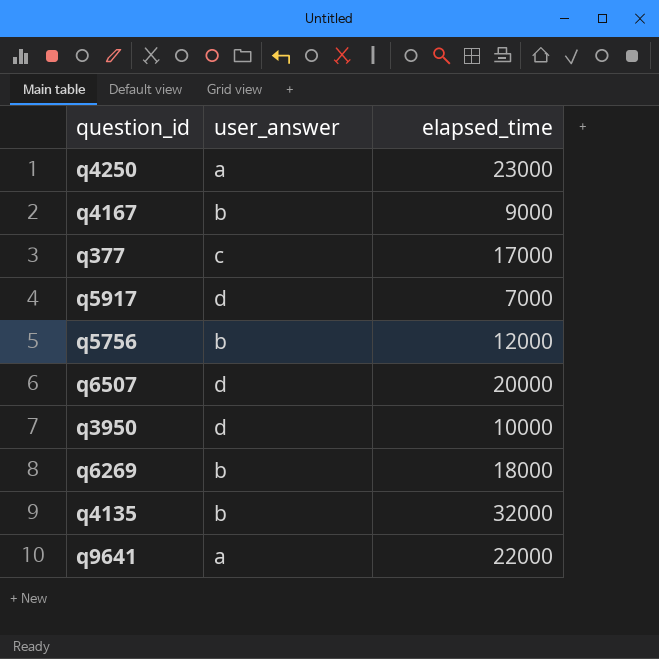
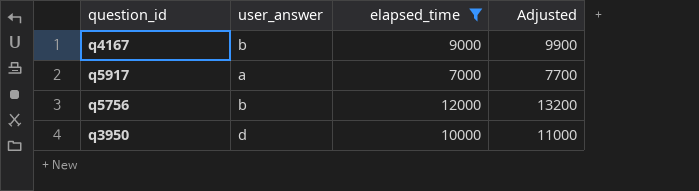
filter: none -> elapsed_time <= 12000
column Adjusted | formula: none -> [elapsed_time] * 1.1
q5917 | user_answer: d -> a

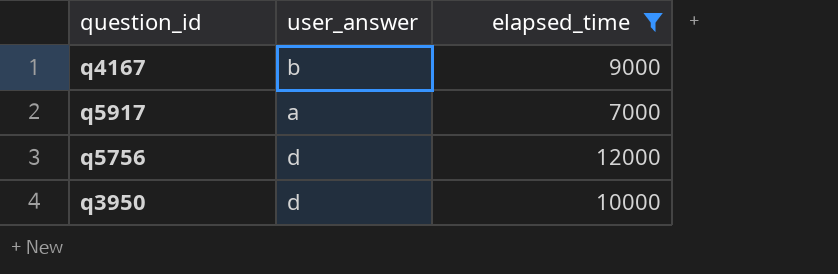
column Adjusted | formula: [elapsed_time] * 1.1 -> none
q5756 | user_answer: b -> d

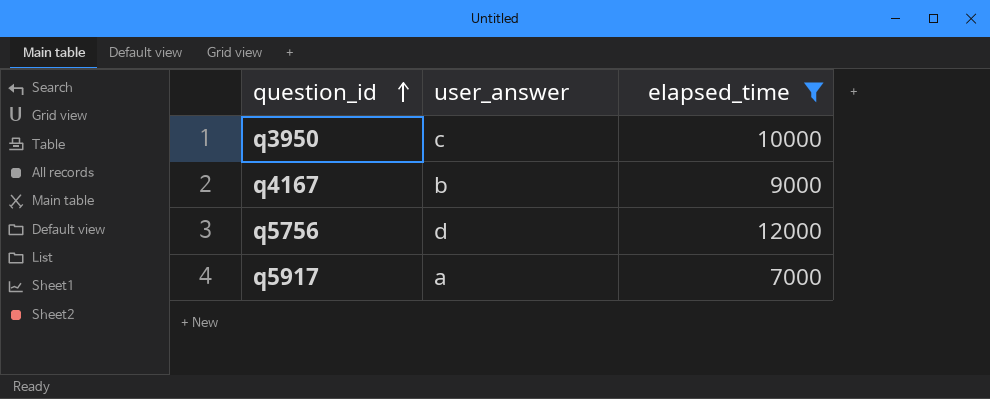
row order: none -> question_id ascending
q3950 | user_answer: d -> c

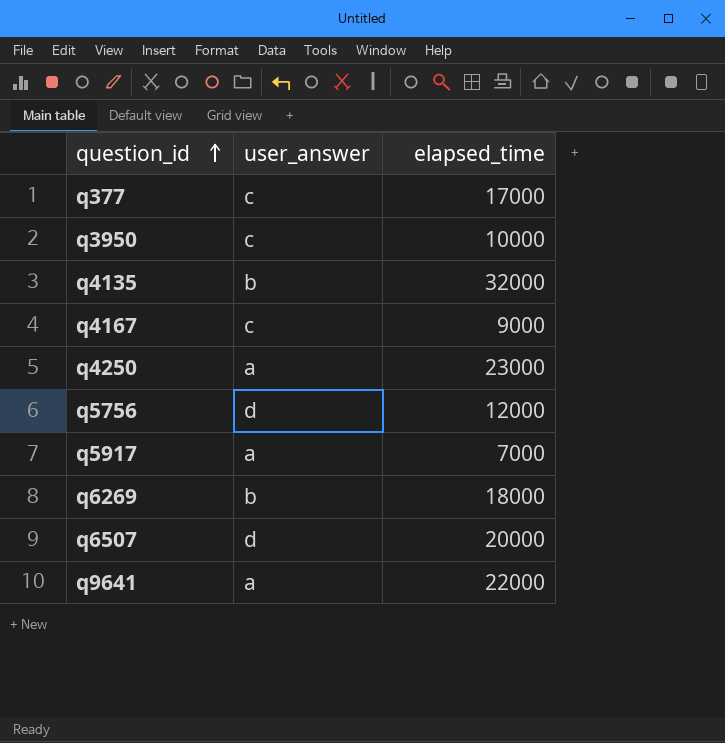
filter: elapsed_time <= 12000 -> none
q4167 | user_answer: b -> c

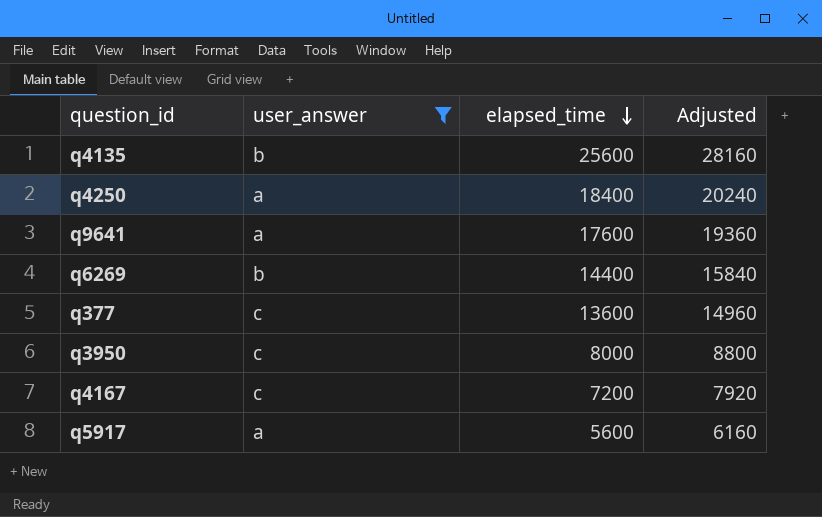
filter: none -> user_answer != d
row order: question_id ascending -> elapsed_time descending
column Adjusted | formula: none -> [elapsed_time] * 1.1
q4135 | elapsed_time: 32000 -> 25600
q4250 | elapsed_time: 23000 -> 18400
q9641 | elapsed_time: 22000 -> 17600
q6269 | elapsed_time: 18000 -> 14400
q377 | elapsed_time: 17000 -> 13600
q3950 | elapsed_time: 10000 -> 8000
q4167 | elapsed_time: 9000 -> 7200
q5917 | elapsed_time: 7000 -> 5600

